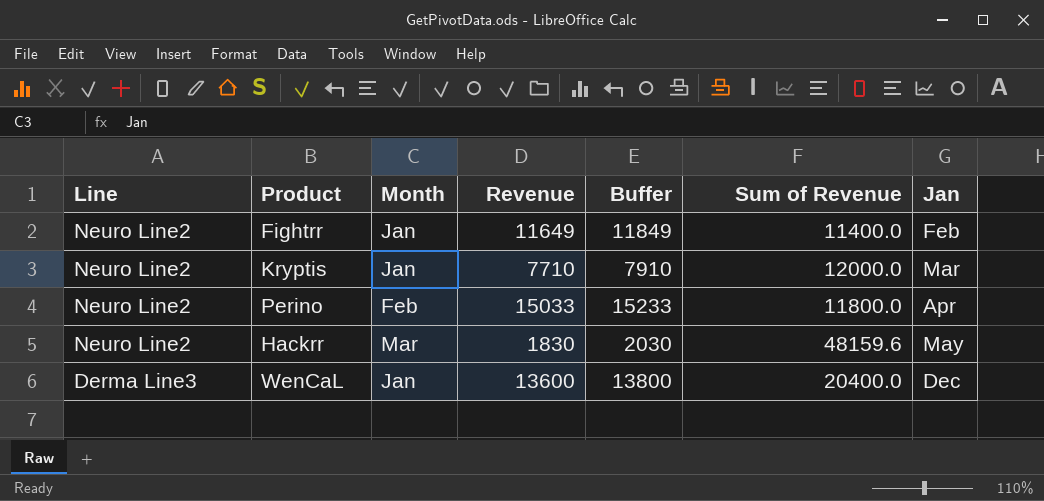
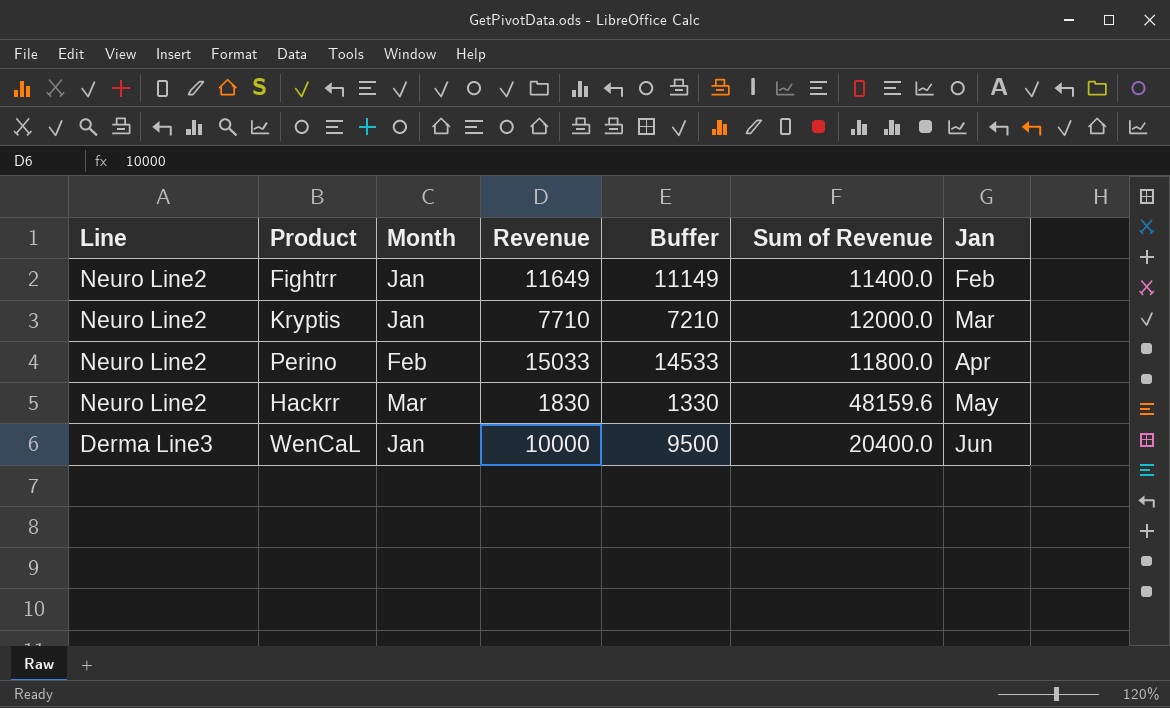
column Buffer | formula: [Revenue] + 200 -> [Revenue] - 500
WenCaL | Revenue: 13600 -> 10000
WenCaL | Jan: Dec -> Jun

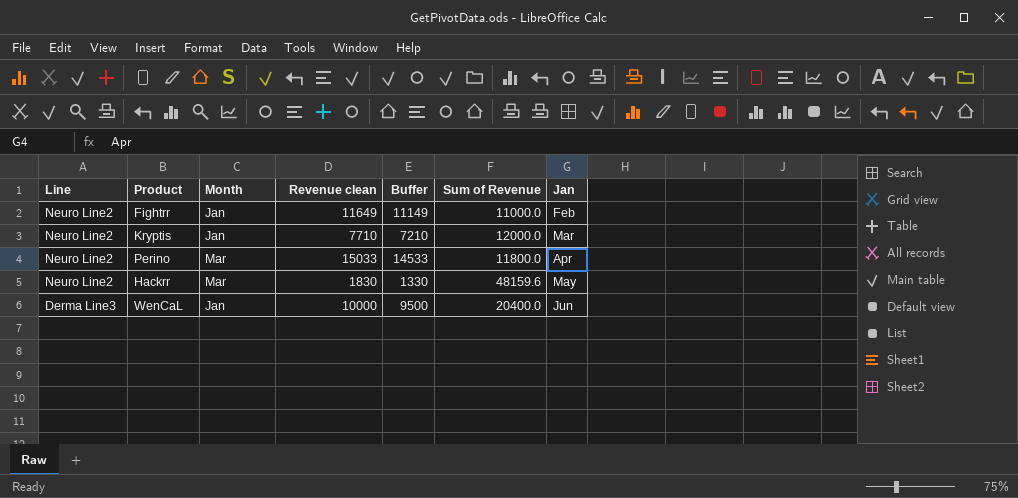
column name: Revenue -> Revenue clean
Fightrr | Sum of Revenue: 11400.0 -> 11000.0
Perino | Month: Feb -> Mar

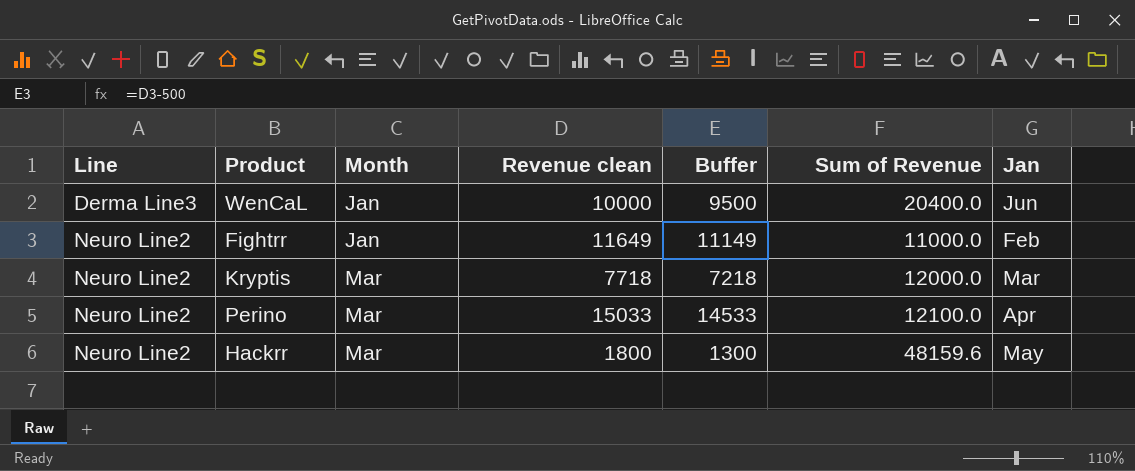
row order: Line descending -> Line ascending
Kryptis | Month: Jan -> Mar
Kryptis | Revenue clean: 7710 -> 7718
Kryptis | Buffer: 7210 -> 7218
Perino | Sum of Revenue: 11800.0 -> 12100.0
Hackrr | Revenue clean: 1830 -> 1800
Hackrr | Buffer: 1330 -> 1300

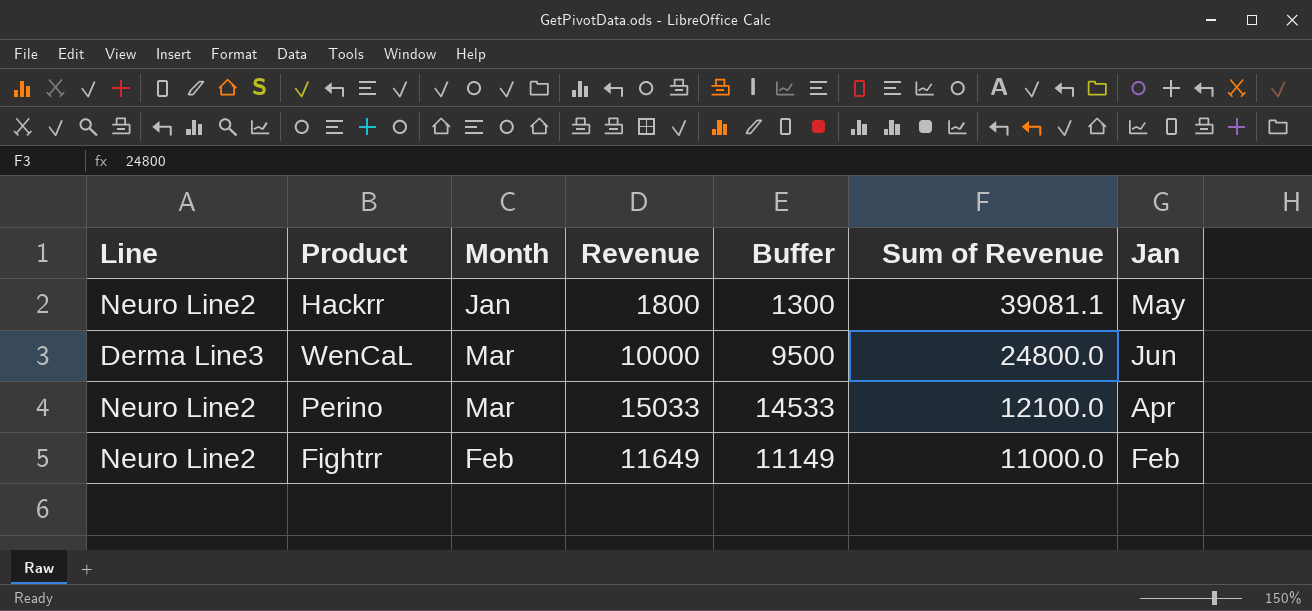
row order: Line ascending -> Sum of Revenue descending
column name: Revenue clean -> Revenue
row Kryptis: Neuro Line2 | Mar | 7718 | 7218 | 12000.0 | Mar -> none
Hackrr | Month: Mar -> Jan
Hackrr | Sum of Revenue: 48159.6 -> 39081.1
WenCaL | Month: Jan -> Mar
WenCaL | Sum of Revenue: 20400.0 -> 24800.0
Fightrr | Month: Jan -> Feb

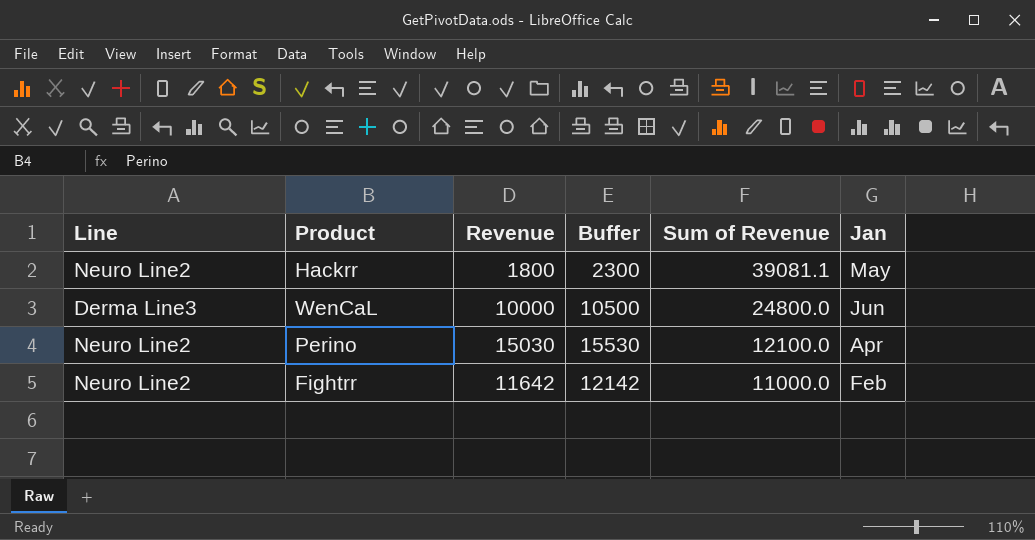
column Month | position: 3 -> none
column Buffer | formula: [Revenue] - 500 -> [Revenue] + 500
Perino | Revenue: 15033 -> 15030
Fightrr | Revenue: 11649 -> 11642

